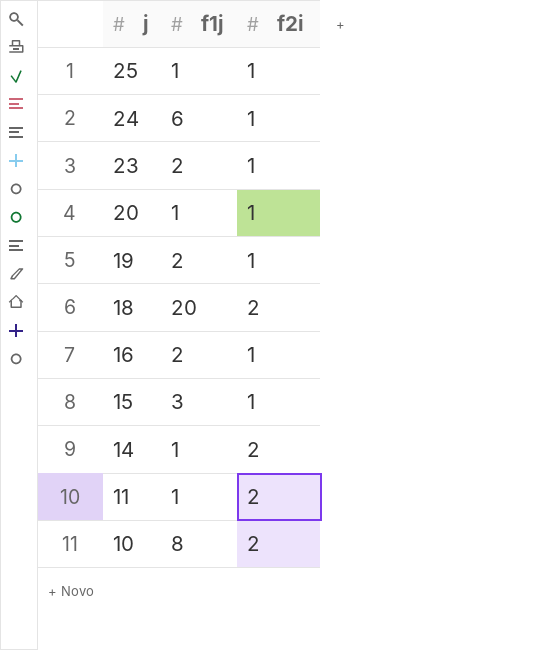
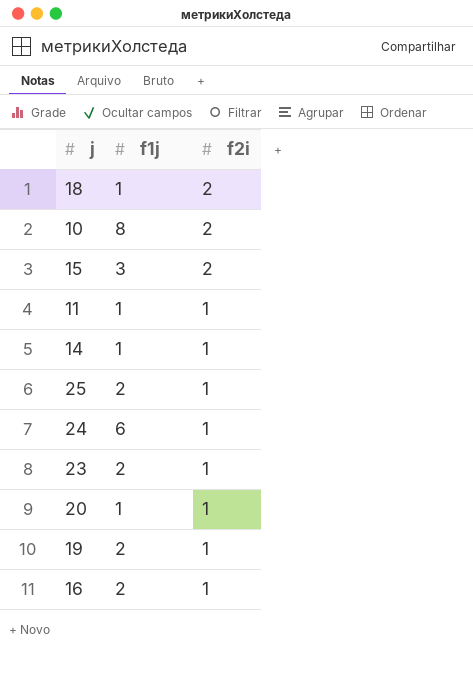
row order: j descending -> f2i descending
18 | f1j: 20 -> 1
15 | f2i: 1 -> 2
11 | f2i: 2 -> 1
14 | f2i: 2 -> 1
25 | f1j: 1 -> 2

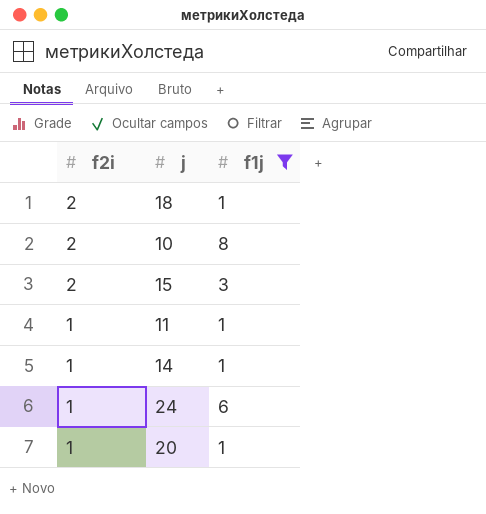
filter: none -> f1j != 2
column f2i | position: 3 -> 1

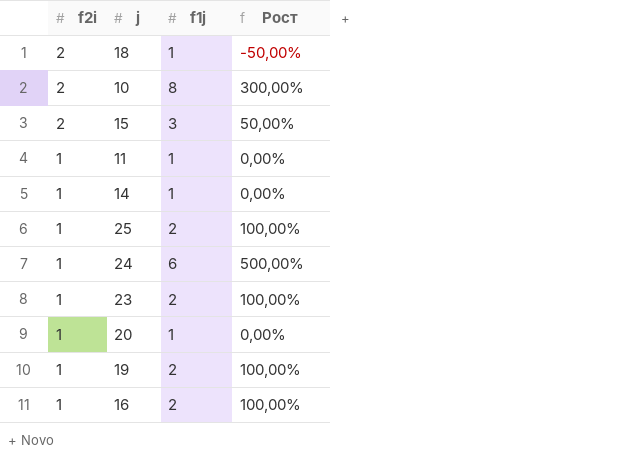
filter: f1j != 2 -> none
column Рост | formula: none -> ([f1j] - [f2i]) / [f2i]

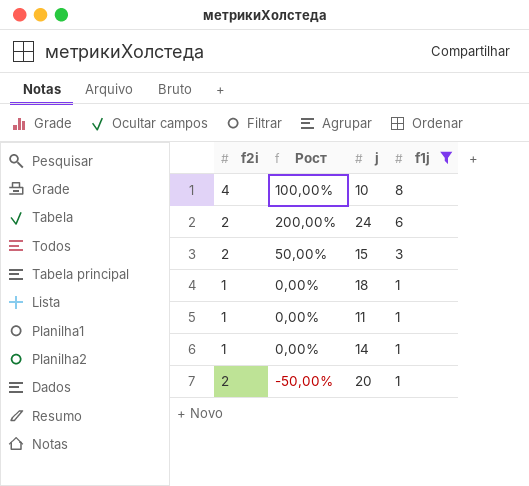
filter: none -> f1j != 2
row order: f2i descending -> f1j descending
column Рост | position: 4 -> 2
10 | f2i: 2 -> 4
10 | Рост: 300,00% -> 100,00%
24 | f2i: 1 -> 2
24 | Рост: 500,00% -> 200,00%
18 | f2i: 2 -> 1
18 | Рост: -50,00% -> 0,00%
20 | f2i: 1 -> 2
20 | Рост: 0,00% -> -50,00%

